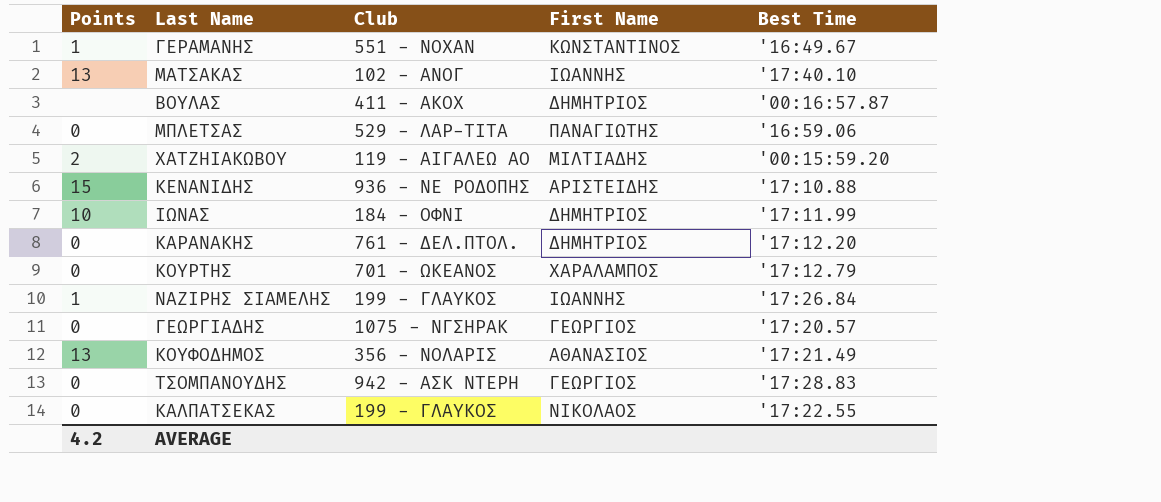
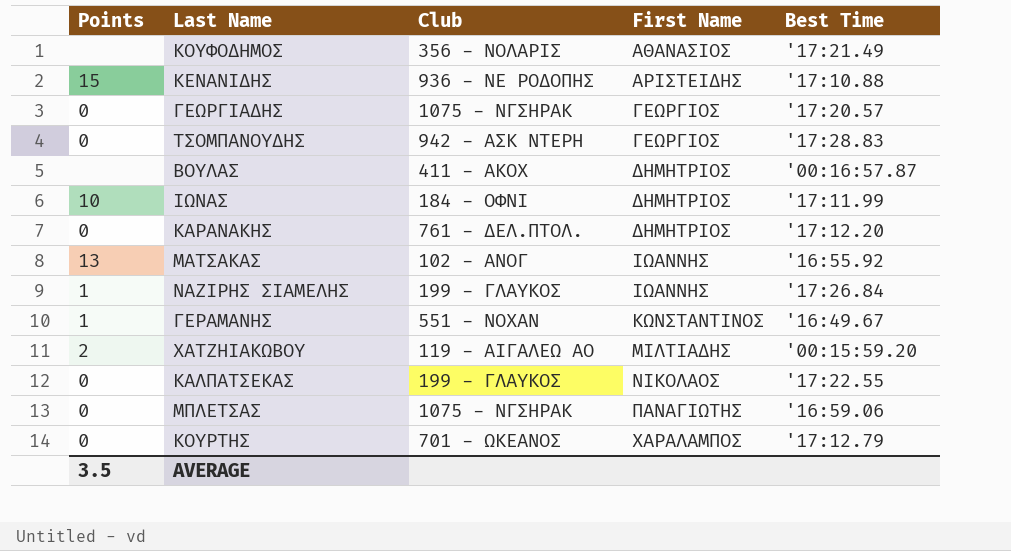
row order: none -> First Name ascending
ΚΟΥΦΟΔΗΜΟΣ | Points: 13 -> none
ΜΑΤΣΑΚΑΣ | Best Time: '17:40.10 -> '16:55.92
ΜΠΛΕΤΣΑΣ | Club: 529 - ΛΑΡ-ΤΙΤΑ -> 1075 - ΝΓΣΗΡΑΚ
AVERAGE | Points: 4.2 -> 3.5

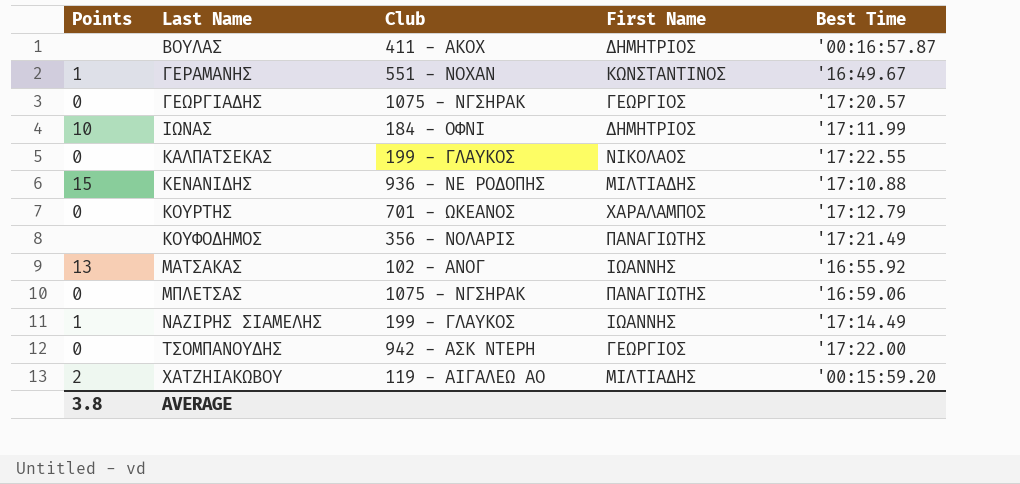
row order: First Name ascending -> Last Name ascending
row ΚΑΡΑΝΑΚΗΣ: 0 | 761 - ΔΕΛ.ΠΤΟΛ. | ΔΗΜΗΤΡΙΟΣ | '17:12.20 -> none
ΚΕΝΑΝΙΔΗΣ | First Name: ΑΡΙΣΤΕΙΔΗΣ -> ΜΙΛΤΙΑΔΗΣ
ΚΟΥΦΟΔΗΜΟΣ | First Name: ΑΘΑΝΑΣΙΟΣ -> ΠΑΝΑΓΙΩΤΗΣ
ΝΑΖΙΡΗΣ ΣΙΑΜΕΛΗΣ | Best Time: '17:26.84 -> '17:14.49
ΤΣΟΜΠΑΝΟΥΔΗΣ | Best Time: '17:28.83 -> '17:22.00
AVERAGE | Points: 3.5 -> 3.8

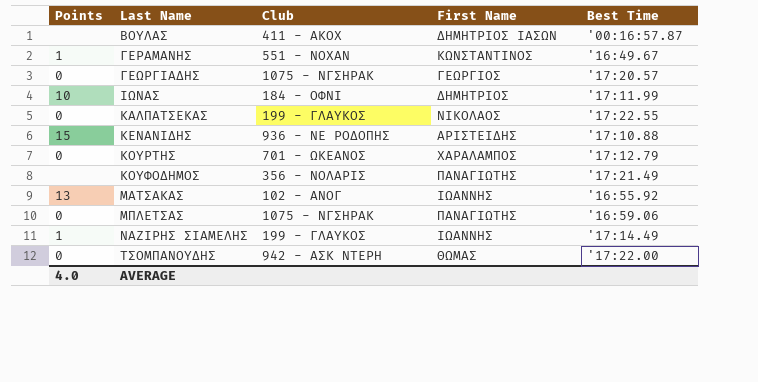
row ΧΑΤΖΗΙΑΚΩΒΟΥ: 2 | 119 - ΑΙΓΑΛΕΩ ΑΟ | ΜΙΛΤΙΑΔΗΣ | '00:15:59.20 -> none
ΒΟΥΛΑΣ | First Name: ΔΗΜΗΤΡΙΟΣ -> ΔΗΜΗΤΡΙΟΣ ΙΑΣΩΝ
ΚΕΝΑΝΙΔΗΣ | First Name: ΜΙΛΤΙΑΔΗΣ -> ΑΡΙΣΤΕΙΔΗΣ
ΤΣΟΜΠΑΝΟΥΔΗΣ | First Name: ΓΕΩΡΓΙΟΣ -> ΘΩΜΑΣ
AVERAGE | Points: 3.8 -> 4.0

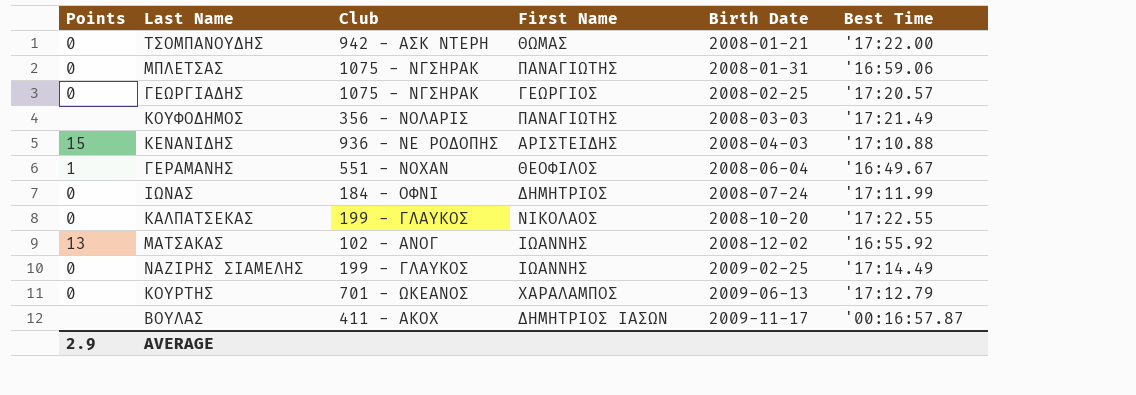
row order: Last Name ascending -> Birth Date ascending
column Birth Date | position: none -> 5
ΓΕΡΑΜΑΝΗΣ | First Name: ΚΩΝΣΤΑΝΤΙΝΟΣ -> ΘΕΟΦΙΛΟΣ
ΙΩΝΑΣ | Points: 10 -> 0
ΝΑΖΙΡΗΣ ΣΙΑΜΕΛΗΣ | Points: 1 -> 0
AVERAGE | Points: 4.0 -> 2.9

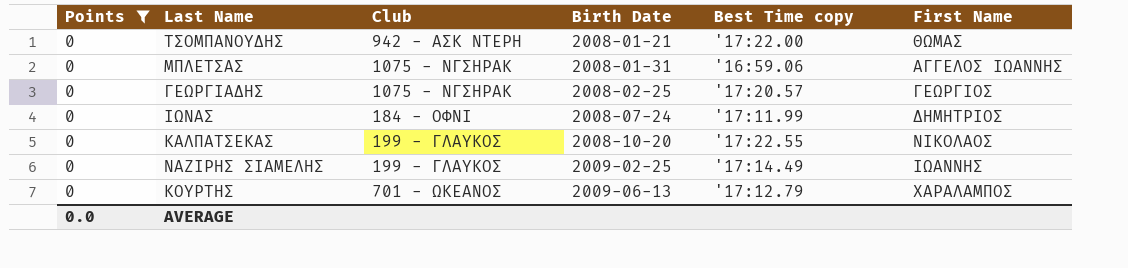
filter: none -> Points = 0
column name: Best Time -> Best Time copy
column First Name | position: 4 -> 6
ΜΠΛΕΤΣΑΣ | First Name: ΠΑΝΑΓΙΩΤΗΣ -> ΑΓΓΕΛΟΣ ΙΩΑΝΝΗΣ
AVERAGE | Points: 2.9 -> 0.0

